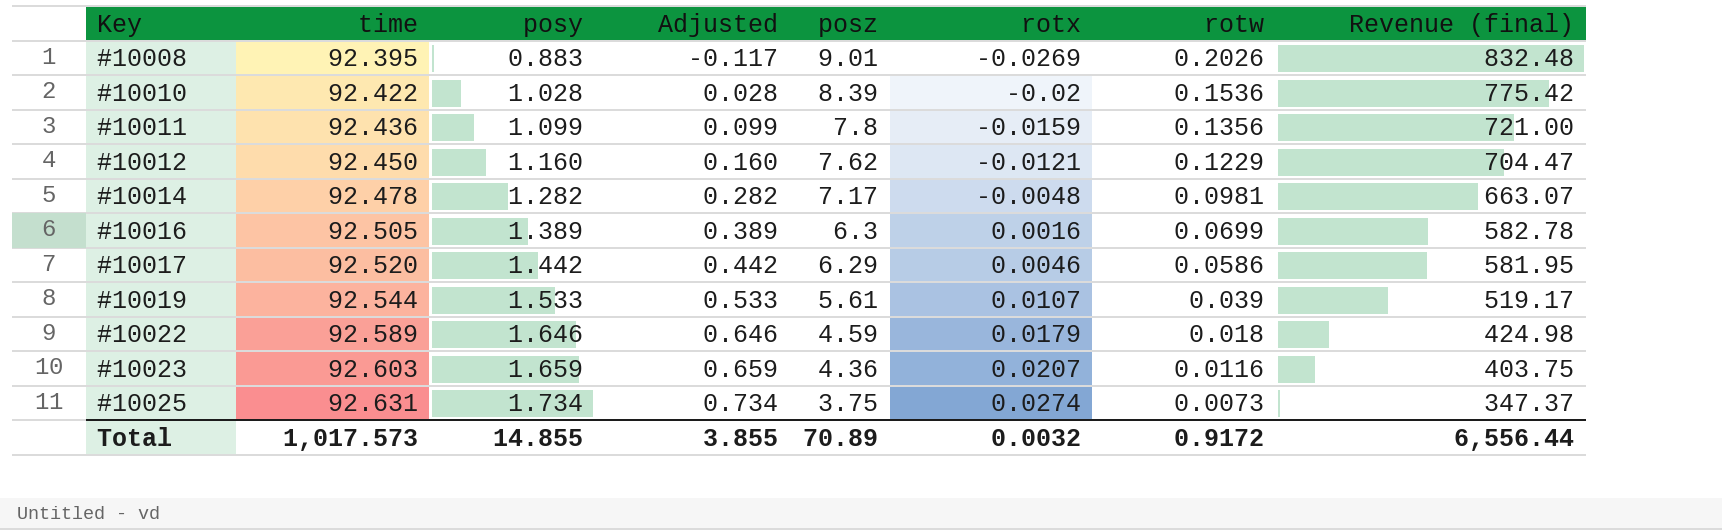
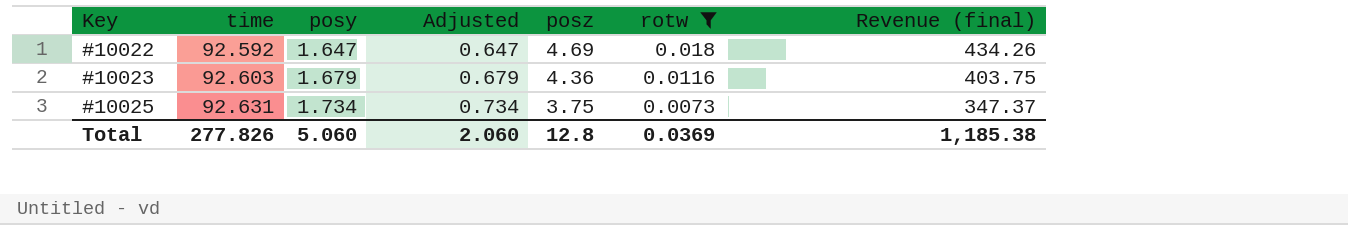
filter: none -> rotw <= 0.018
column rotx | position: 6 -> none
#10022 | time: 92.589 -> 92.592
#10022 | posy: 1.646 -> 1.647
#10022 | Adjusted: 0.646 -> 0.647
#10022 | posz: 4.59 -> 4.69
#10022 | Revenue (final): 424.98 -> 434.26
#10023 | posy: 1.659 -> 1.679
#10023 | Adjusted: 0.659 -> 0.679
Total | time: 1,017.573 -> 277.826
Total | posy: 14.855 -> 5.060
Total | Adjusted: 3.855 -> 2.060
Total | posz: 70.89 -> 12.8
Total | rotw: 0.9172 -> 0.0369
Total | Revenue (final): 6,556.44 -> 1,185.38

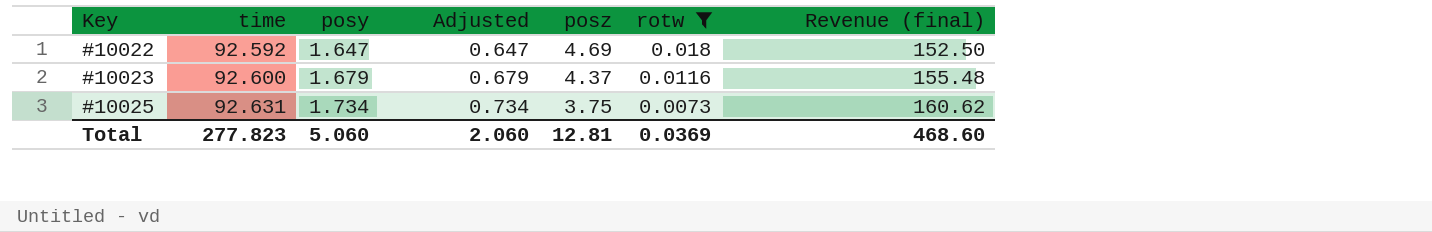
column Revenue (final) | formula: [time] * [posz] -> [time] * [posy]
#10023 | time: 92.603 -> 92.600
#10023 | posz: 4.36 -> 4.37
Total | time: 277.826 -> 277.823
Total | posz: 12.8 -> 12.81
Total | Revenue (final): 1,185.38 -> 468.60

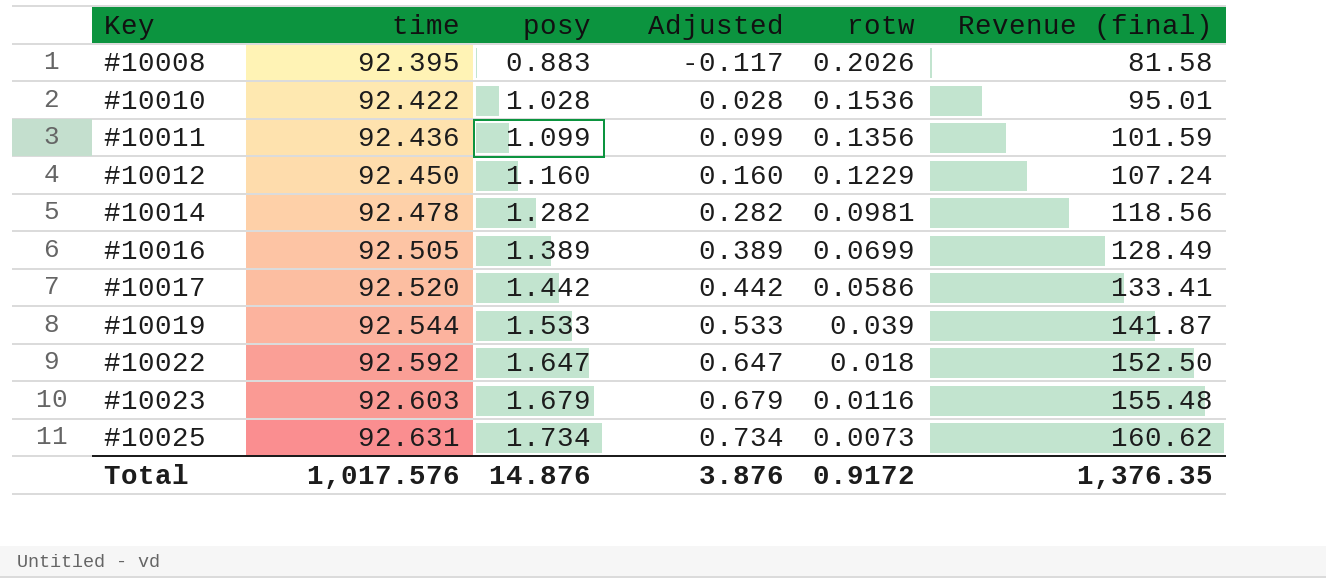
filter: rotw <= 0.018 -> none
column posz | position: 5 -> none
#10023 | time: 92.600 -> 92.603
Total | time: 277.823 -> 1,017.576
Total | posy: 5.060 -> 14.876
Total | Adjusted: 2.060 -> 3.876
Total | rotw: 0.0369 -> 0.9172
Total | Revenue (final): 468.60 -> 1,376.35

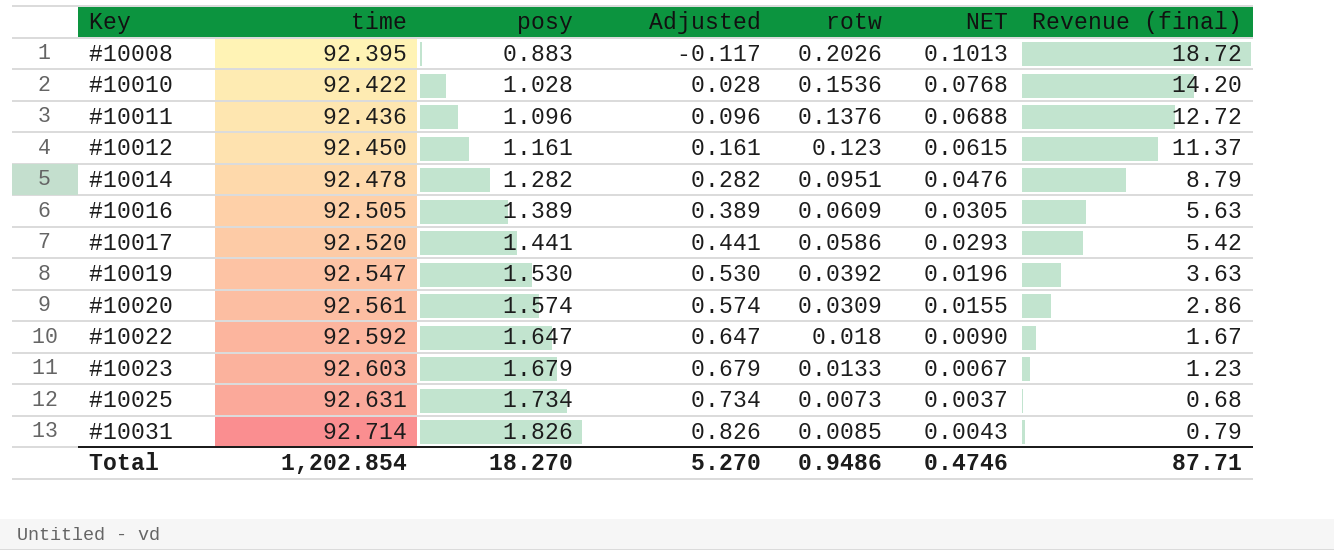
column NET | formula: none -> [rotw] * 0.5
column Revenue (final) | formula: [time] * [posy] -> [time] * [rotw]
#10011 | posy: 1.099 -> 1.096
#10011 | Adjusted: 0.099 -> 0.096
#10011 | rotw: 0.1356 -> 0.1376
#10012 | posy: 1.160 -> 1.161
#10012 | Adjusted: 0.160 -> 0.161
#10012 | rotw: 0.1229 -> 0.123
#10014 | rotw: 0.0981 -> 0.0951
#10016 | rotw: 0.0699 -> 0.0609
#10017 | posy: 1.442 -> 1.441
#10017 | Adjusted: 0.442 -> 0.441
#10019 | time: 92.544 -> 92.547
#10019 | posy: 1.533 -> 1.530
#10019 | Adjusted: 0.533 -> 0.530
#10019 | rotw: 0.039 -> 0.0392
row #10020: none -> 92.561 | 1.574 | 0.574 | 0.0309 | 0.0155 | 2.86
#10023 | rotw: 0.0116 -> 0.0133
row #10031: none -> 92.714 | 1.826 | 0.826 | 0.0085 | 0.0043 | 0.79
Total | time: 1,017.576 -> 1,202.854
Total | posy: 14.876 -> 18.270
Total | Adjusted: 3.876 -> 5.270
Total | rotw: 0.9172 -> 0.9486
Total | Revenue (final): 1,376.35 -> 87.71

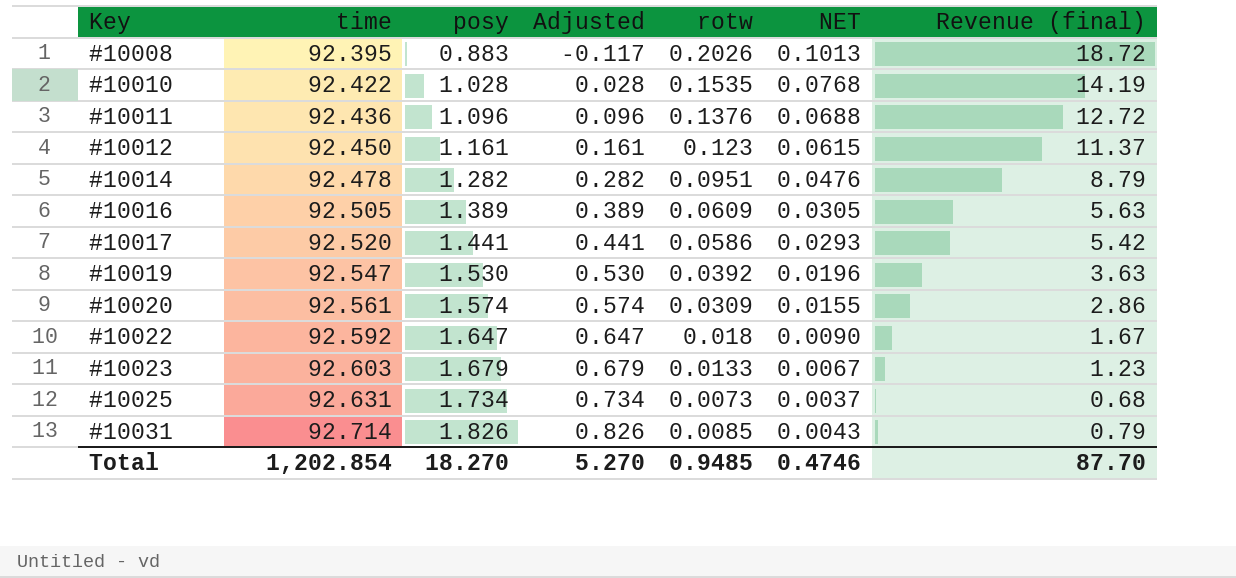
#10010 | rotw: 0.1536 -> 0.1535
#10010 | Revenue (final): 14.20 -> 14.19
Total | rotw: 0.9486 -> 0.9485
Total | Revenue (final): 87.71 -> 87.70

